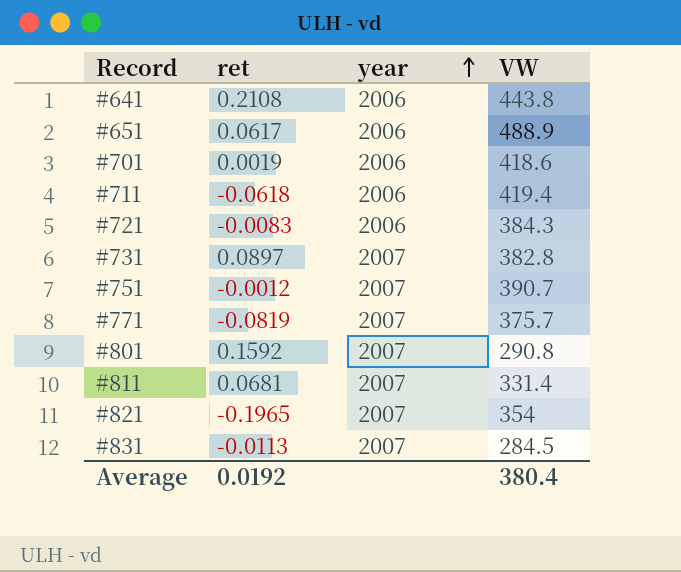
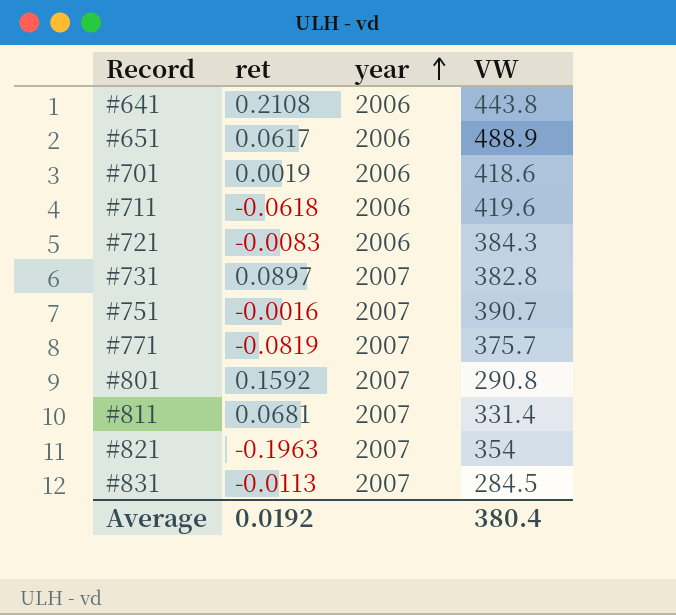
#711 | VW: 419.4 -> 419.6
#751 | ret: -0.0012 -> -0.0016
#821 | ret: -0.1965 -> -0.1963

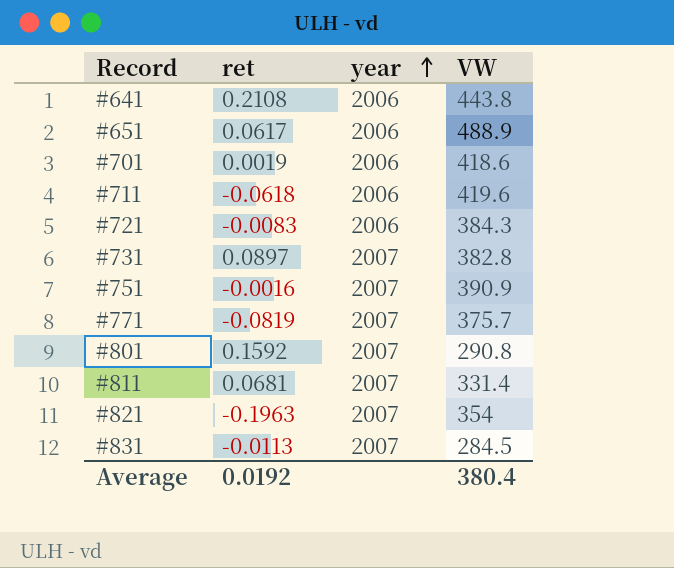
#751 | VW: 390.7 -> 390.9

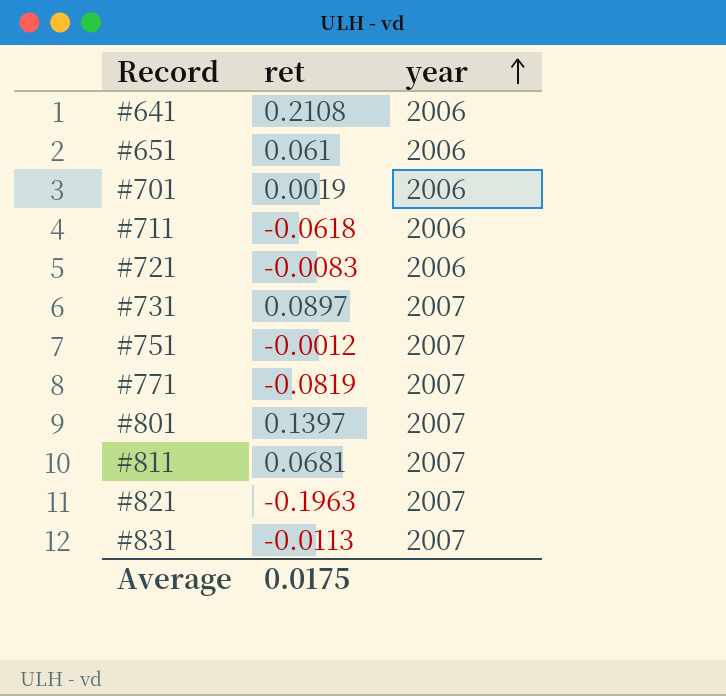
column VW | position: 4 -> none
#651 | ret: 0.0617 -> 0.061
#751 | ret: -0.0016 -> -0.0012
#801 | ret: 0.1592 -> 0.1397
Average | ret: 0.0192 -> 0.0175

